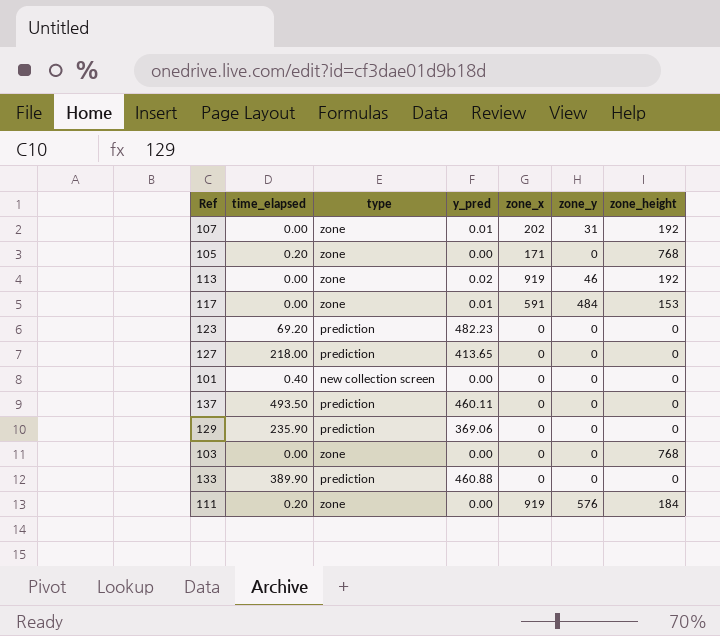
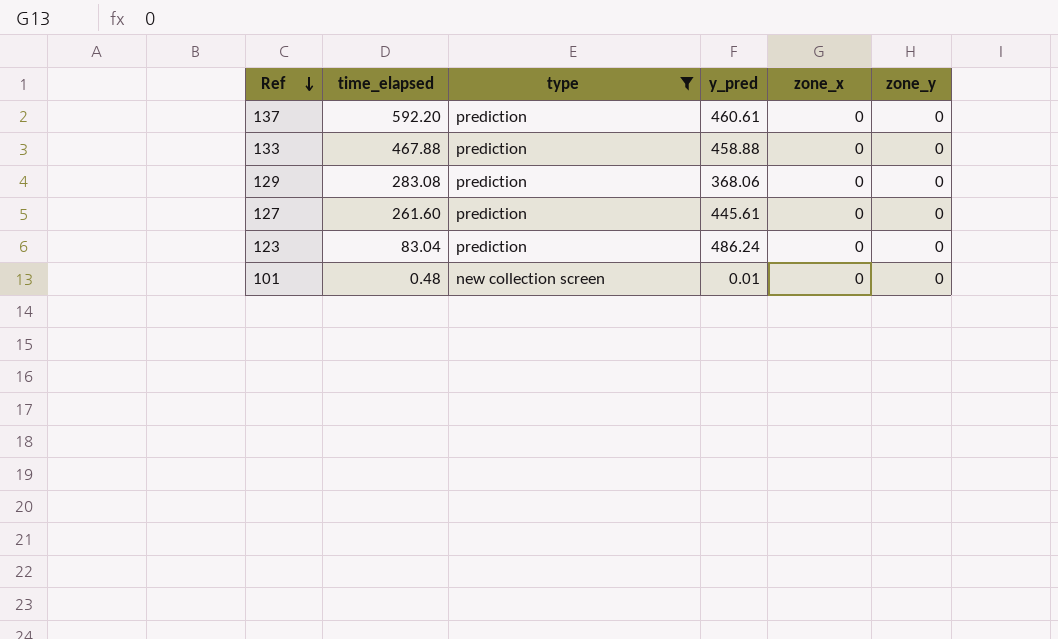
filter: none -> type != zone
row order: none -> Ref descending
column zone_height | position: 7 -> none
137 | time_elapsed: 493.50 -> 592.20
137 | y_pred: 460.11 -> 460.61
133 | time_elapsed: 389.90 -> 467.88
133 | y_pred: 460.88 -> 458.88
129 | time_elapsed: 235.90 -> 283.08
129 | y_pred: 369.06 -> 368.06
127 | time_elapsed: 218.00 -> 261.60
127 | y_pred: 413.65 -> 445.61
123 | time_elapsed: 69.20 -> 83.04
123 | y_pred: 482.23 -> 486.24
101 | time_elapsed: 0.40 -> 0.48
101 | y_pred: 0.00 -> 0.01

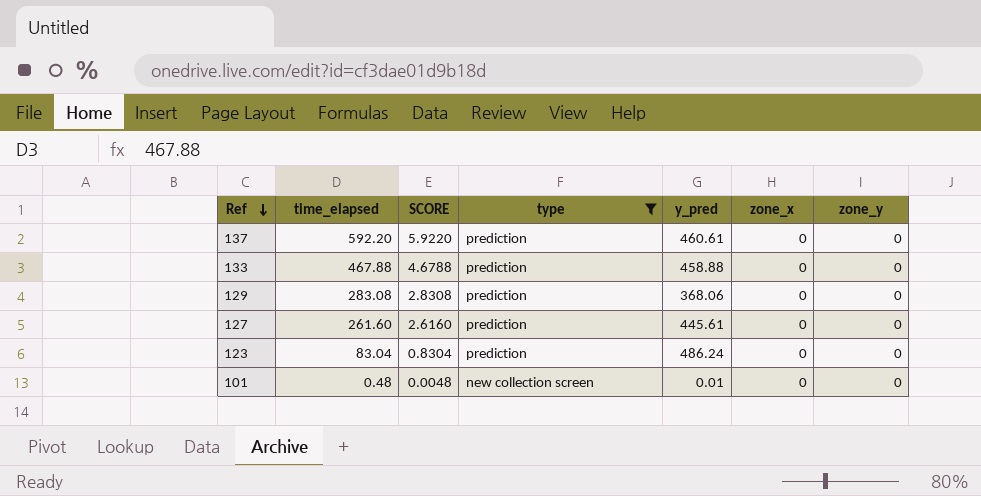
column SCORE | formula: none -> [time_elapsed] * 0.01

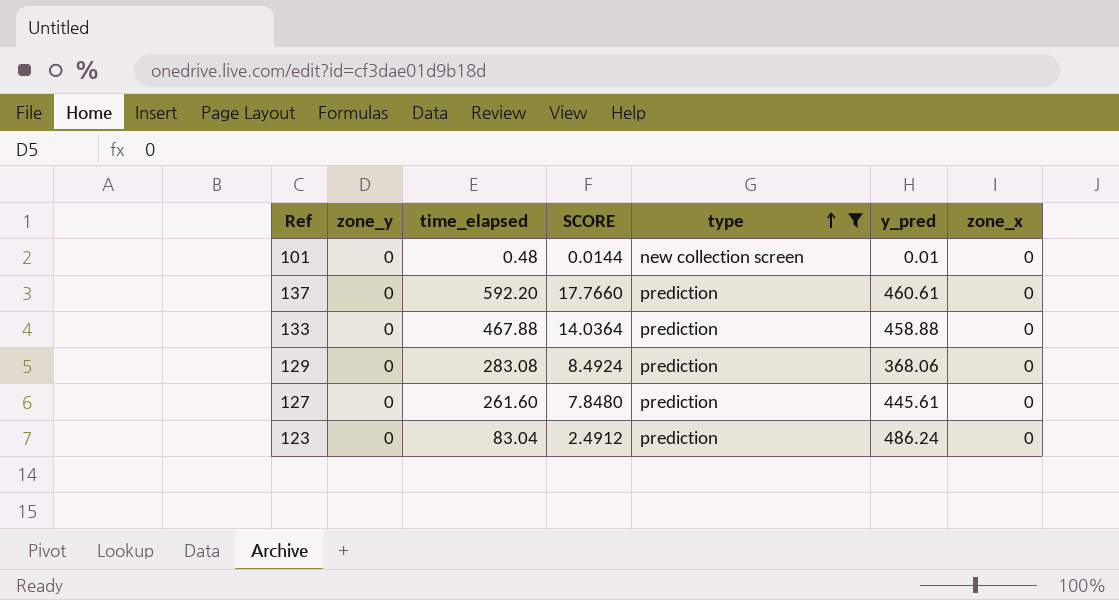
row order: Ref descending -> type ascending
column zone_y | position: 7 -> 2
column SCORE | formula: [time_elapsed] * 0.01 -> [time_elapsed] * 0.03

